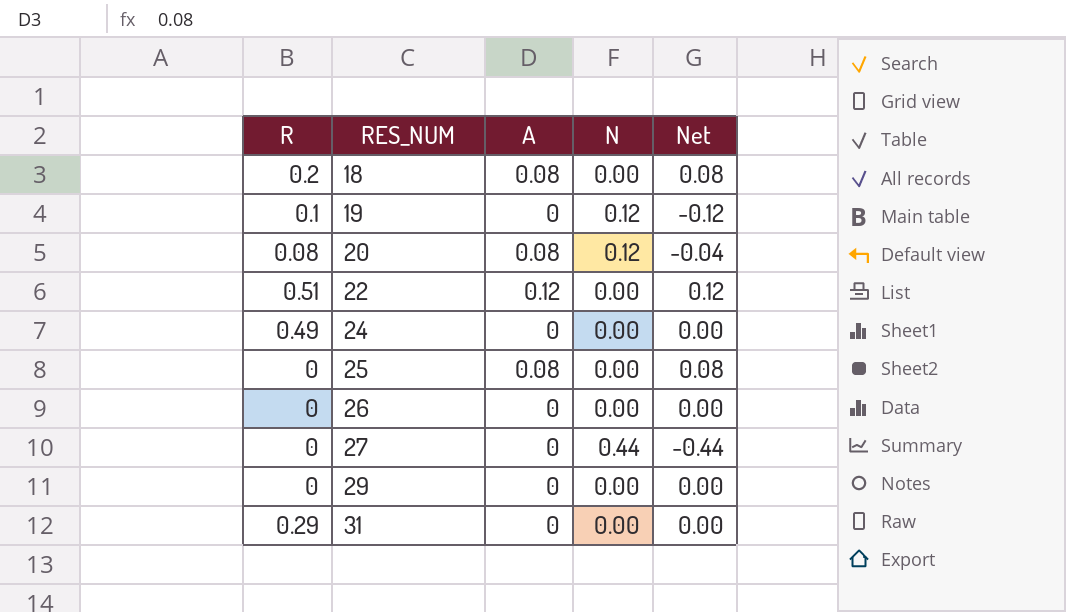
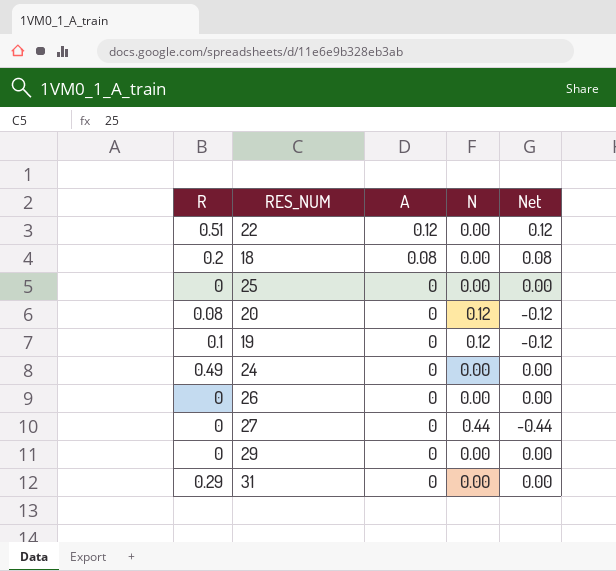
row order: RES_NUM ascending -> A descending
25 | A: 0.08 -> 0
25 | Net: 0.08 -> 0.00
20 | A: 0.08 -> 0
20 | Net: -0.04 -> -0.12

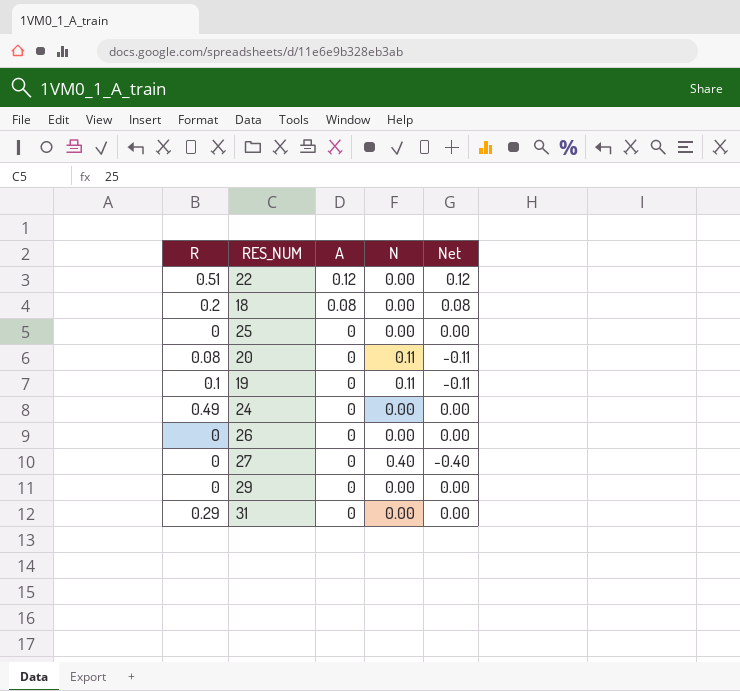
20 | N: 0.12 -> 0.11
20 | Net: -0.12 -> -0.11
19 | N: 0.12 -> 0.11
19 | Net: -0.12 -> -0.11
27 | N: 0.44 -> 0.40
27 | Net: -0.44 -> -0.40

